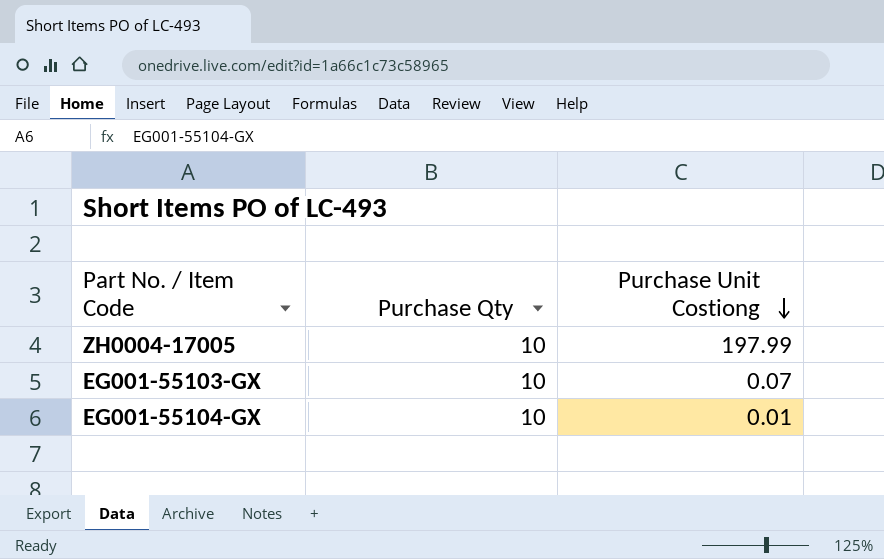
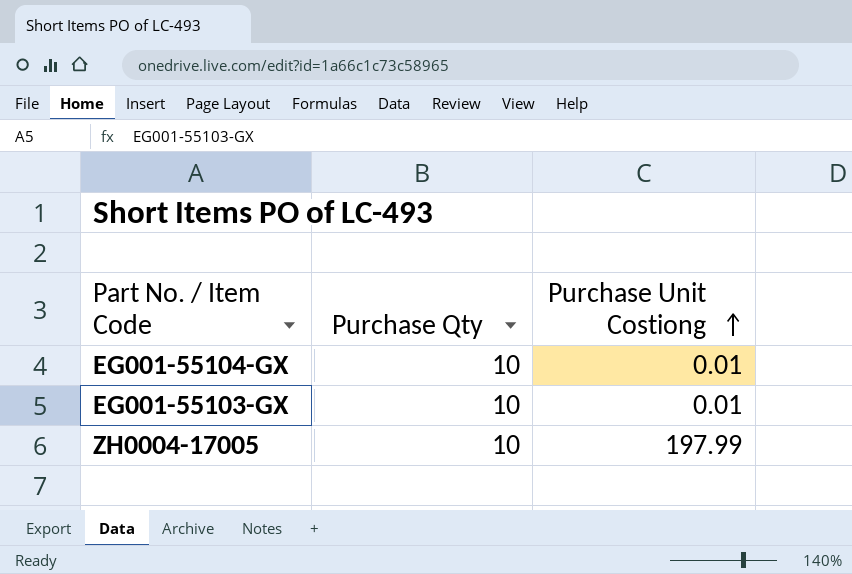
row order: Purchase Unit Costiong descending -> Purchase Unit Costiong ascending
EG001-55103-GX | Purchase Unit Costiong: 0.07 -> 0.01

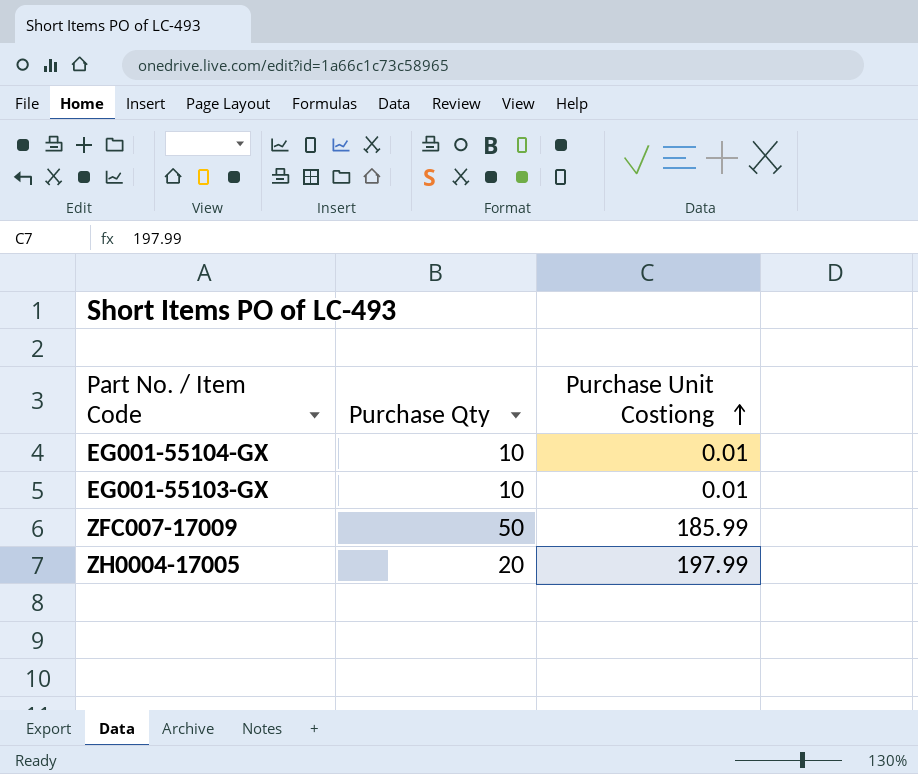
row ZFC007-17009: none -> 50 | 185.99
ZH0004-17005 | Purchase Qty: 10 -> 20

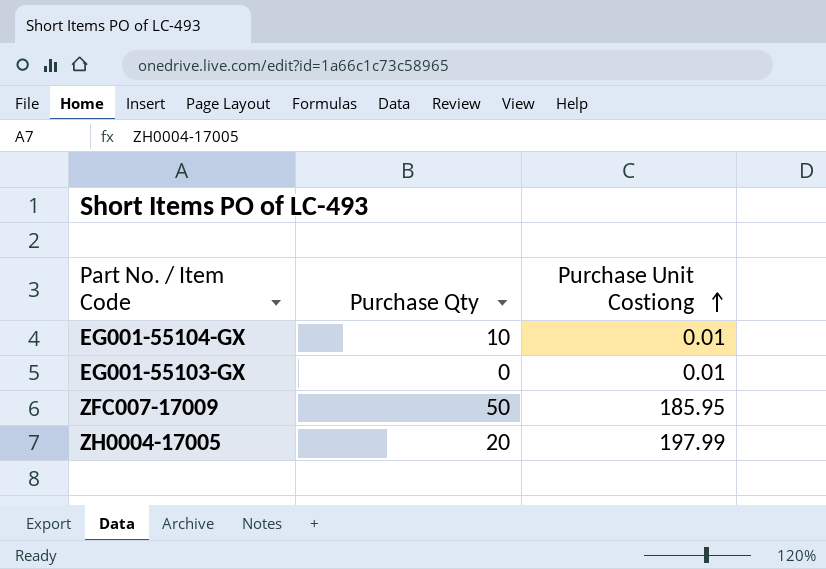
EG001-55103-GX | Purchase Qty: 10 -> 0
ZFC007-17009 | Purchase Unit Costiong: 185.99 -> 185.95

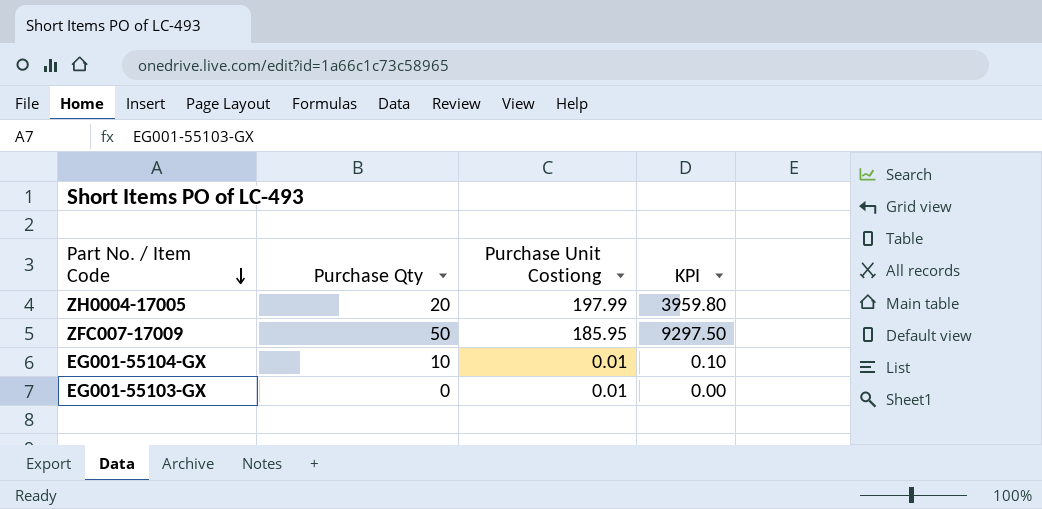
row order: Purchase Unit Costiong ascending -> Part No. / Item Code descending
column KPI | formula: none -> [Purchase Qty] * [Purchase Unit Costiong]

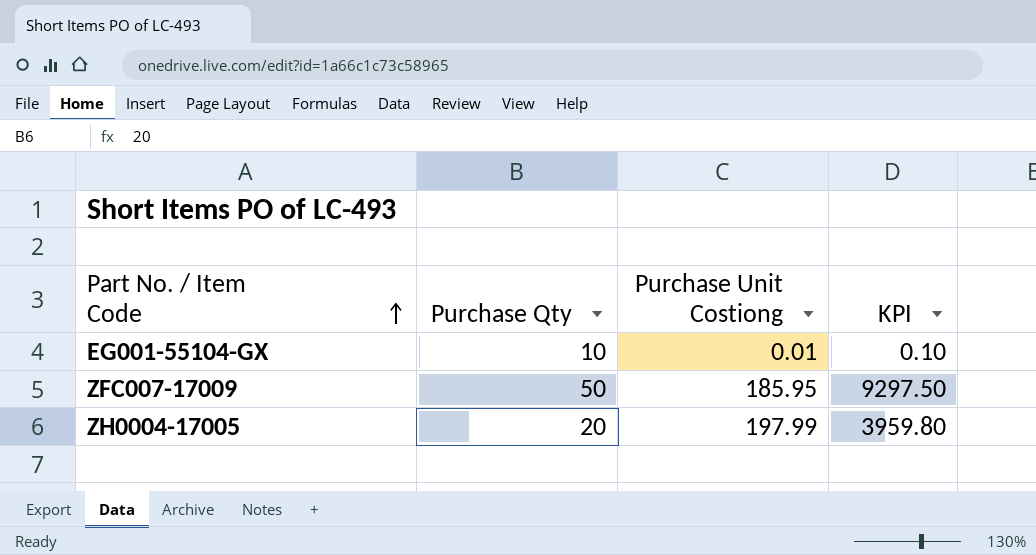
row order: Part No. / Item Code descending -> Part No. / Item Code ascending
row EG001-55103-GX: 0 | 0.01 | 0.00 -> none

